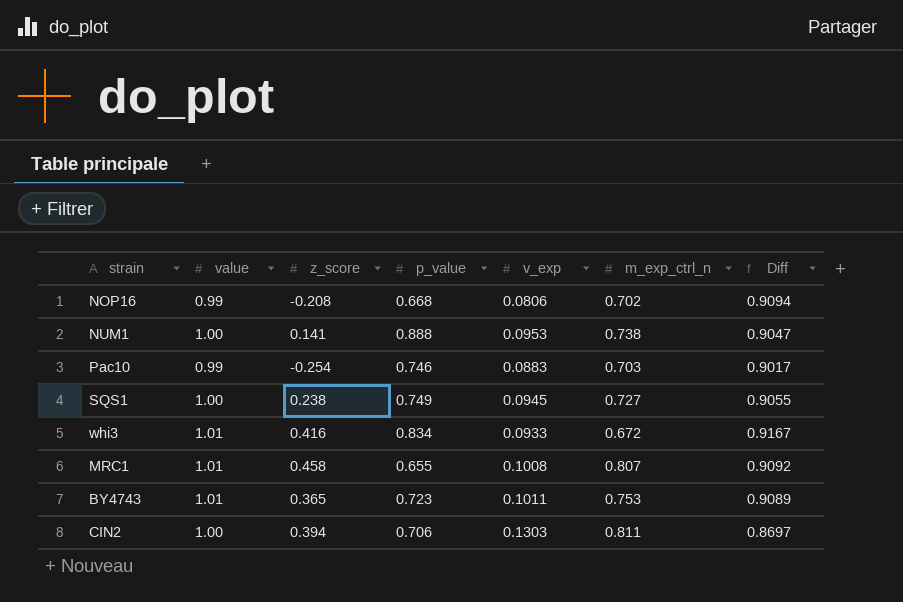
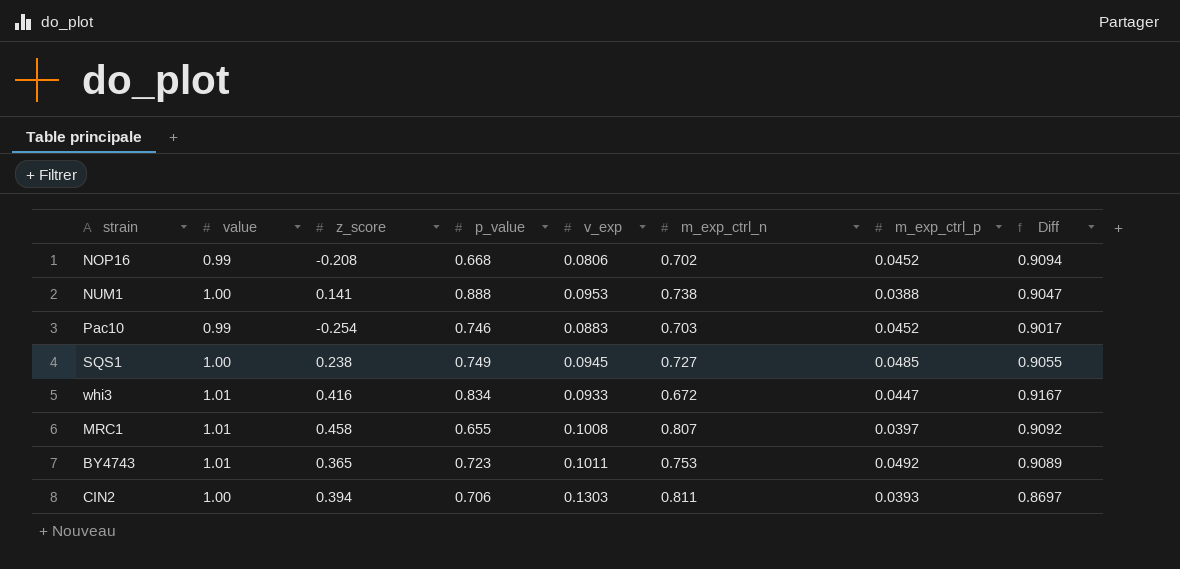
column m_exp_ctrl_p | position: none -> 7

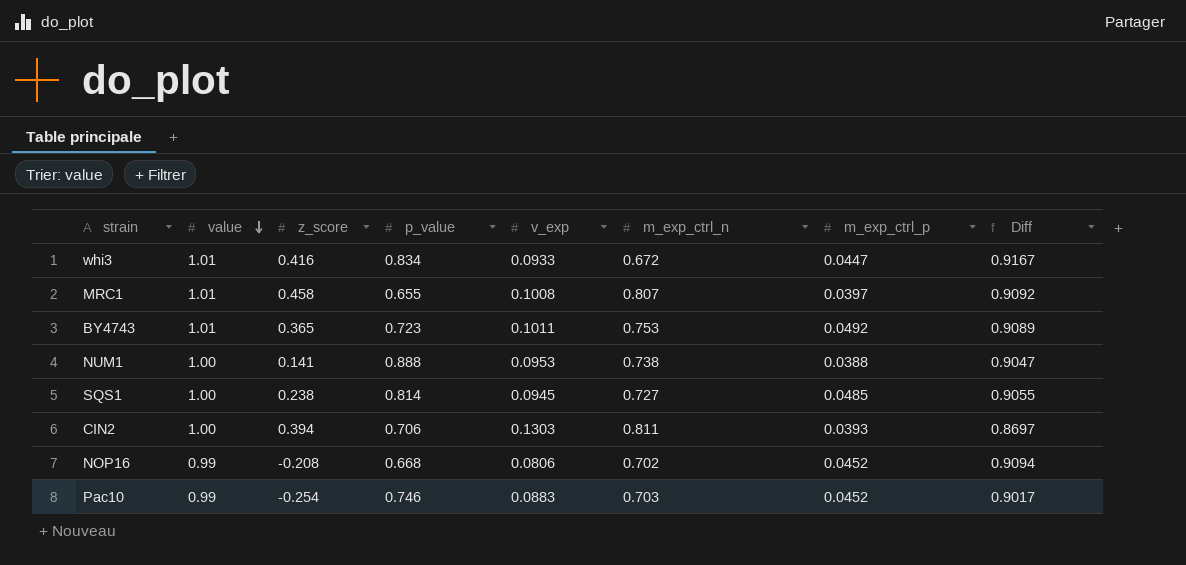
row order: none -> value descending
SQS1 | p_value: 0.749 -> 0.814

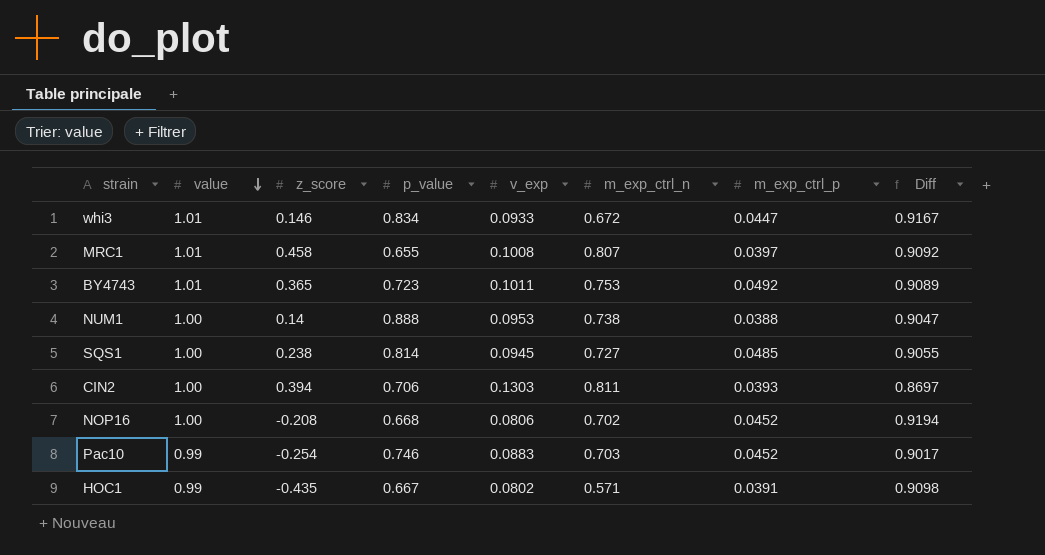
whi3 | z_score: 0.416 -> 0.146
NUM1 | z_score: 0.141 -> 0.14
NOP16 | value: 0.99 -> 1.00
NOP16 | Diff: 0.9094 -> 0.9194
row HOC1: none -> 0.99 | -0.435 | 0.667 | 0.0802 | 0.571 | 0.0391 | 0.9098

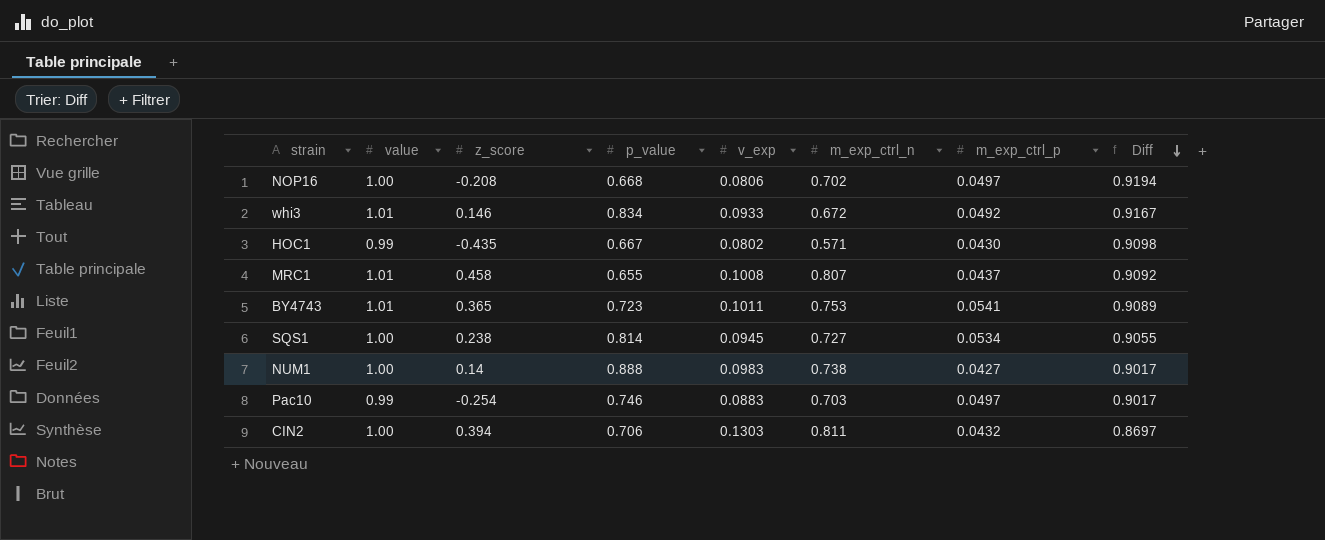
row order: value descending -> Diff descending
NOP16 | m_exp_ctrl_p: 0.0452 -> 0.0497
whi3 | m_exp_ctrl_p: 0.0447 -> 0.0492
HOC1 | m_exp_ctrl_p: 0.0391 -> 0.0430
MRC1 | m_exp_ctrl_p: 0.0397 -> 0.0437
BY4743 | m_exp_ctrl_p: 0.0492 -> 0.0541
SQS1 | m_exp_ctrl_p: 0.0485 -> 0.0534
NUM1 | v_exp: 0.0953 -> 0.0983
NUM1 | m_exp_ctrl_p: 0.0388 -> 0.0427
NUM1 | Diff: 0.9047 -> 0.9017
Pac10 | m_exp_ctrl_p: 0.0452 -> 0.0497
CIN2 | m_exp_ctrl_p: 0.0393 -> 0.0432

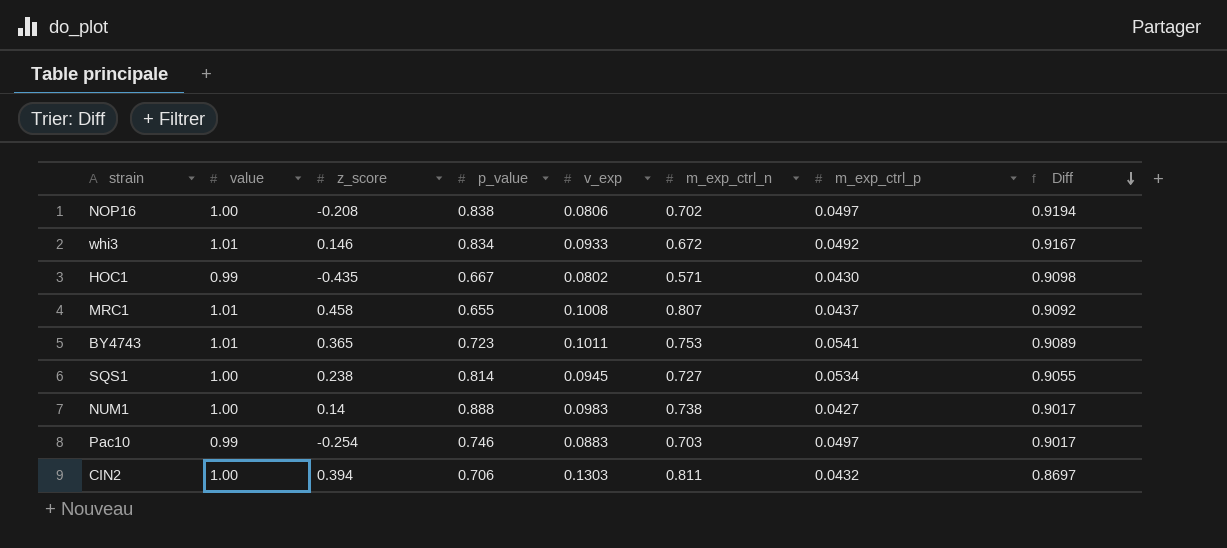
NOP16 | p_value: 0.668 -> 0.838

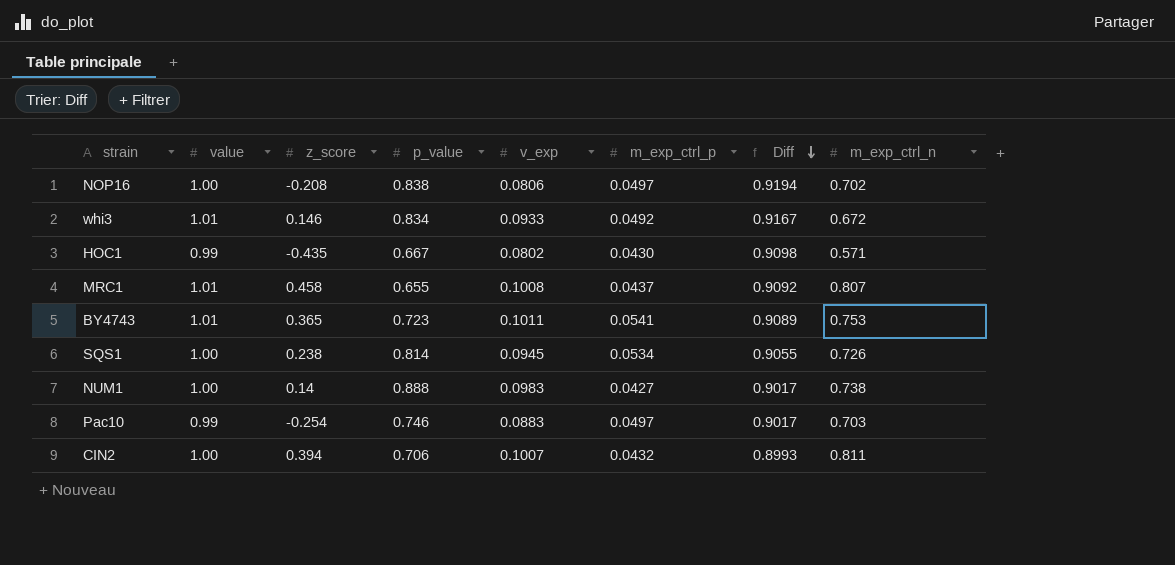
column m_exp_ctrl_n | position: 6 -> 8
SQS1 | m_exp_ctrl_n: 0.727 -> 0.726
CIN2 | v_exp: 0.1303 -> 0.1007
CIN2 | Diff: 0.8697 -> 0.8993

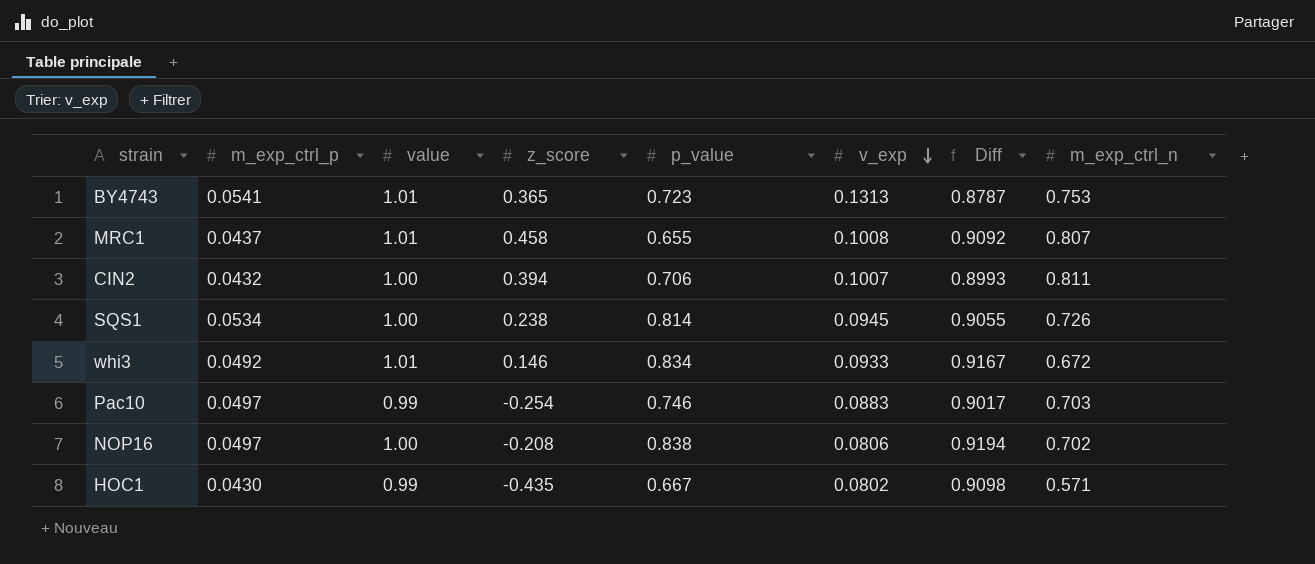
row order: Diff descending -> v_exp descending
column m_exp_ctrl_p | position: 6 -> 2
row NUM1: 1.00 | 0.14 | 0.888 | 0.0983 | 0.0427 | 0.9017 | 0.738 -> none
BY4743 | v_exp: 0.1011 -> 0.1313
BY4743 | Diff: 0.9089 -> 0.8787

